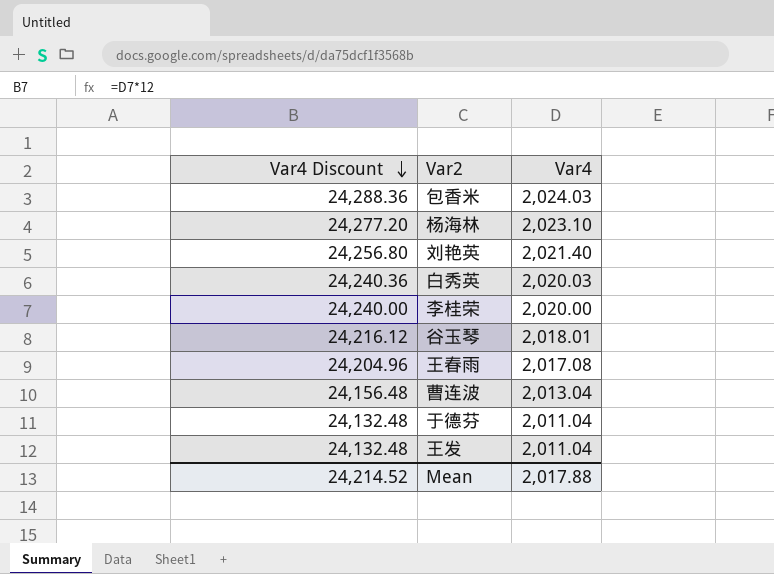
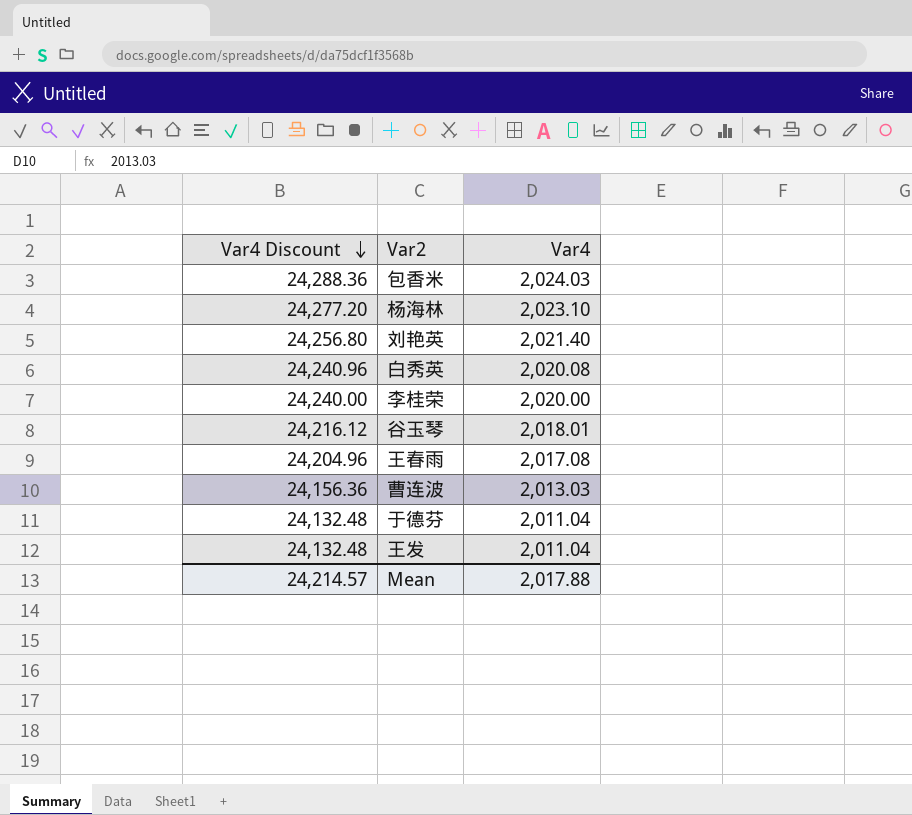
白秀英 | Var4 Discount: 24,240.36 -> 24,240.96
白秀英 | Var4: 2,020.03 -> 2,020.08
曹连波 | Var4 Discount: 24,156.48 -> 24,156.36
曹连波 | Var4: 2,013.04 -> 2,013.03
Mean | Var4 Discount: 24,214.52 -> 24,214.57

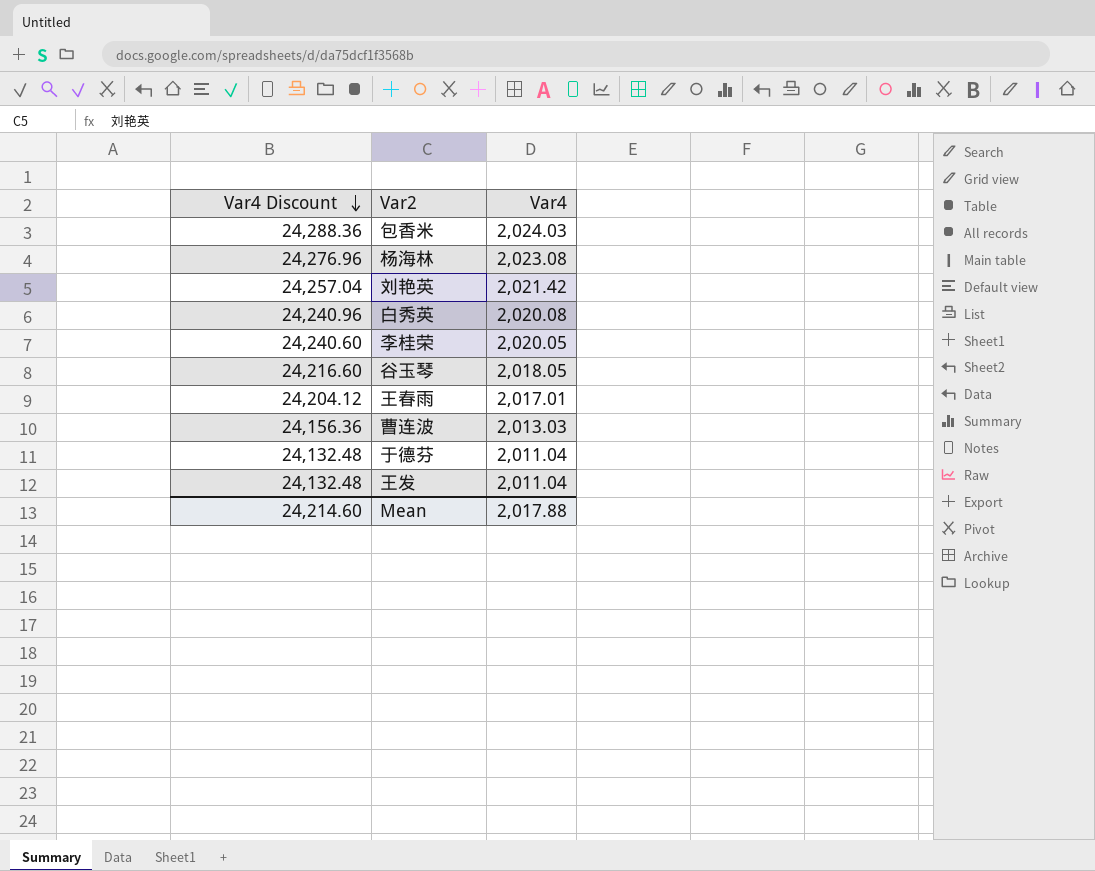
杨海林 | Var4 Discount: 24,277.20 -> 24,276.96
杨海林 | Var4: 2,023.10 -> 2,023.08
刘艳英 | Var4 Discount: 24,256.80 -> 24,257.04
刘艳英 | Var4: 2,021.40 -> 2,021.42
李桂荣 | Var4 Discount: 24,240.00 -> 24,240.60
李桂荣 | Var4: 2,020.00 -> 2,020.05
谷玉琴 | Var4 Discount: 24,216.12 -> 24,216.60
谷玉琴 | Var4: 2,018.01 -> 2,018.05
王春雨 | Var4 Discount: 24,204.96 -> 24,204.12
王春雨 | Var4: 2,017.08 -> 2,017.01
Mean | Var4 Discount: 24,214.57 -> 24,214.60

